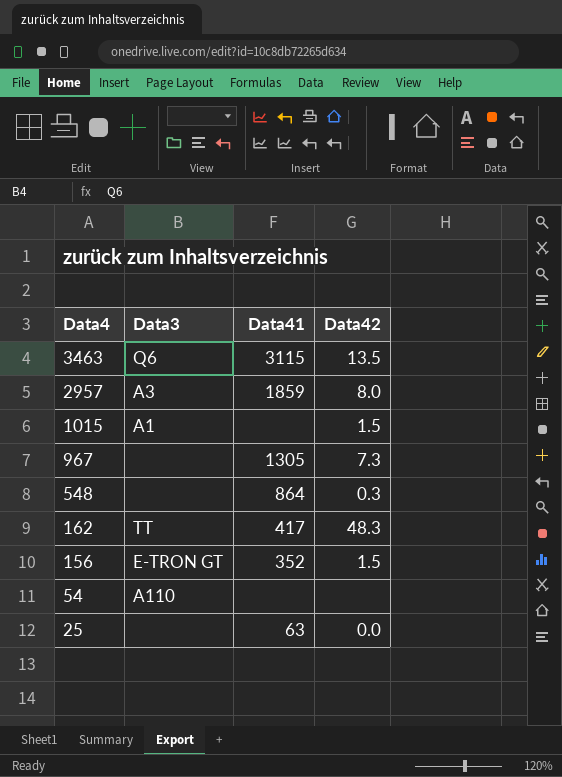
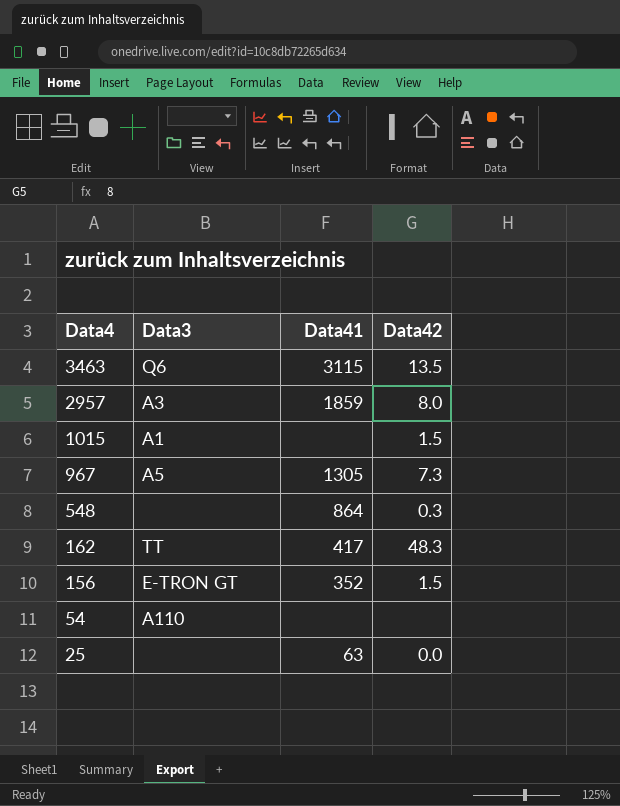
967 | Data3: none -> A5

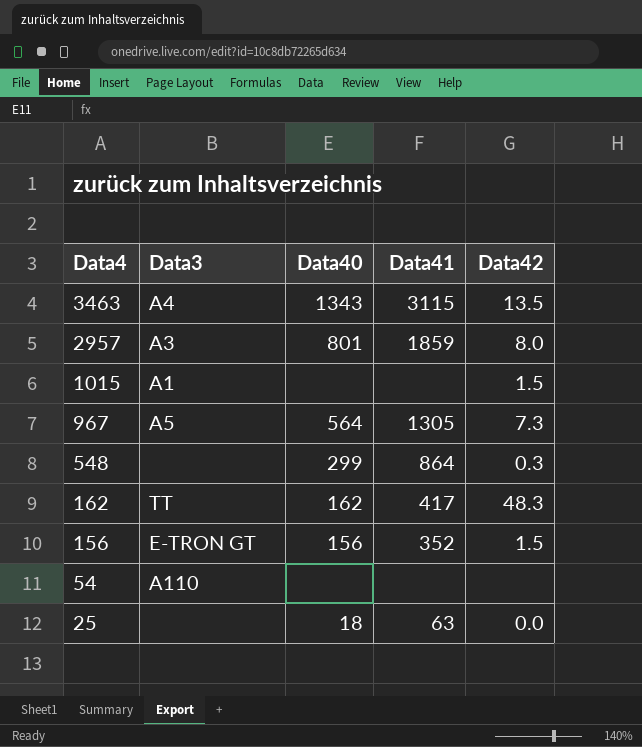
column Data40 | position: none -> 3
3463 | Data3: Q6 -> A4

